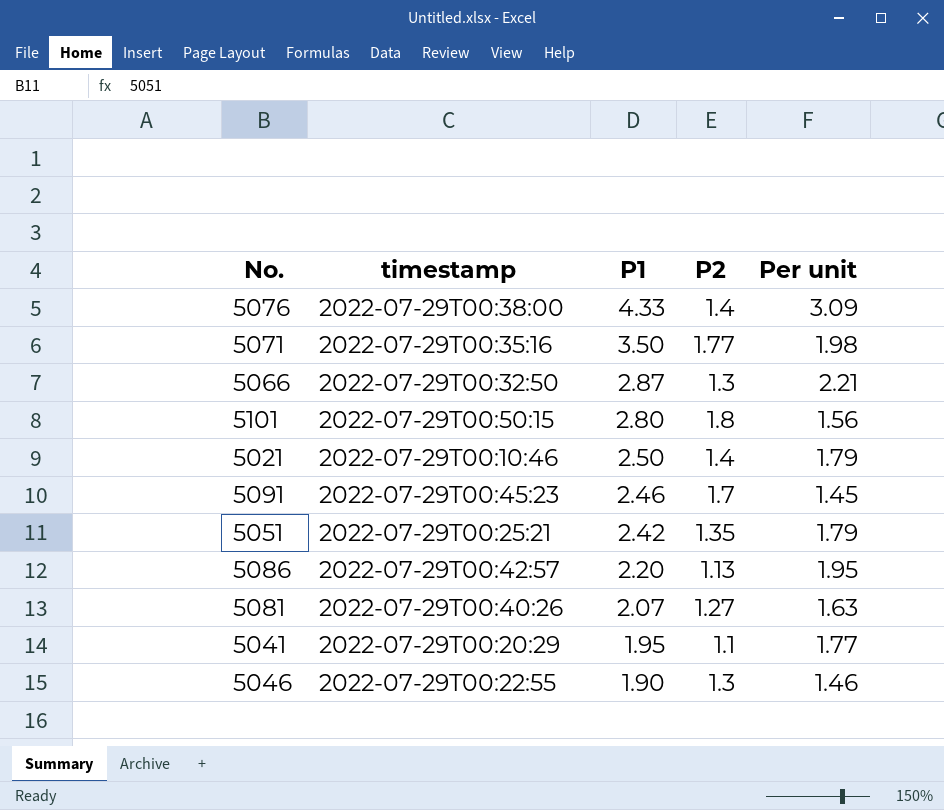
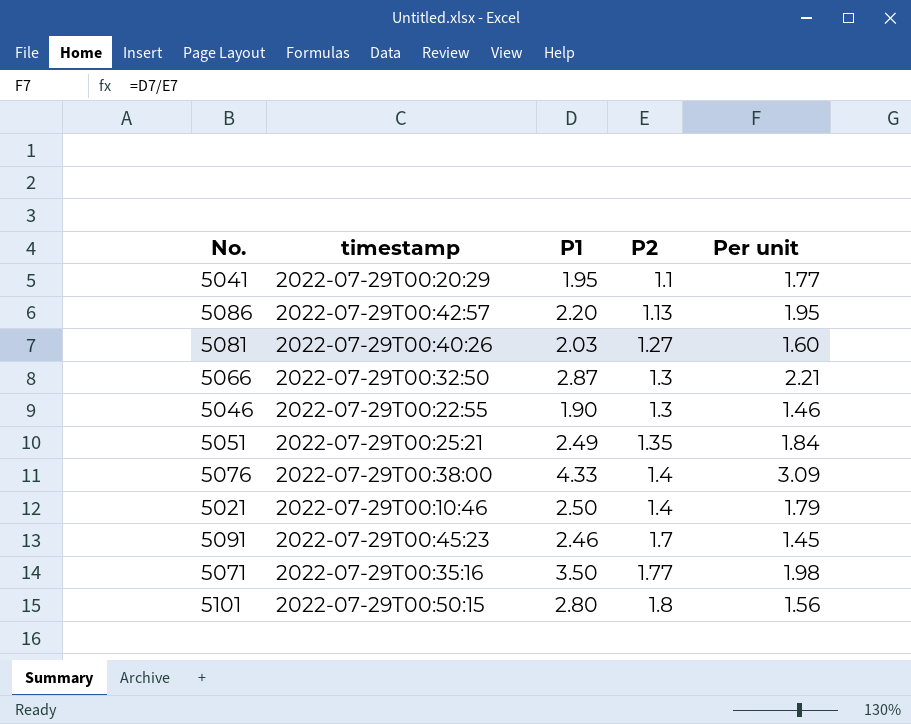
row order: P1 descending -> P2 ascending
5081 | P1: 2.07 -> 2.03
5081 | Per unit: 1.63 -> 1.60
5051 | P1: 2.42 -> 2.49
5051 | Per unit: 1.79 -> 1.84

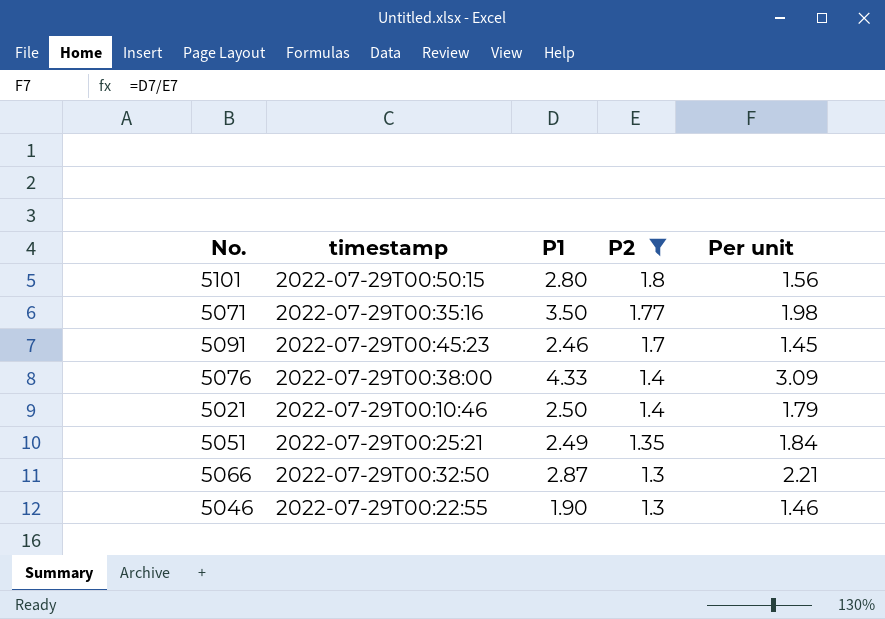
filter: none -> P2 >= 1.3
row order: P2 ascending -> P2 descending

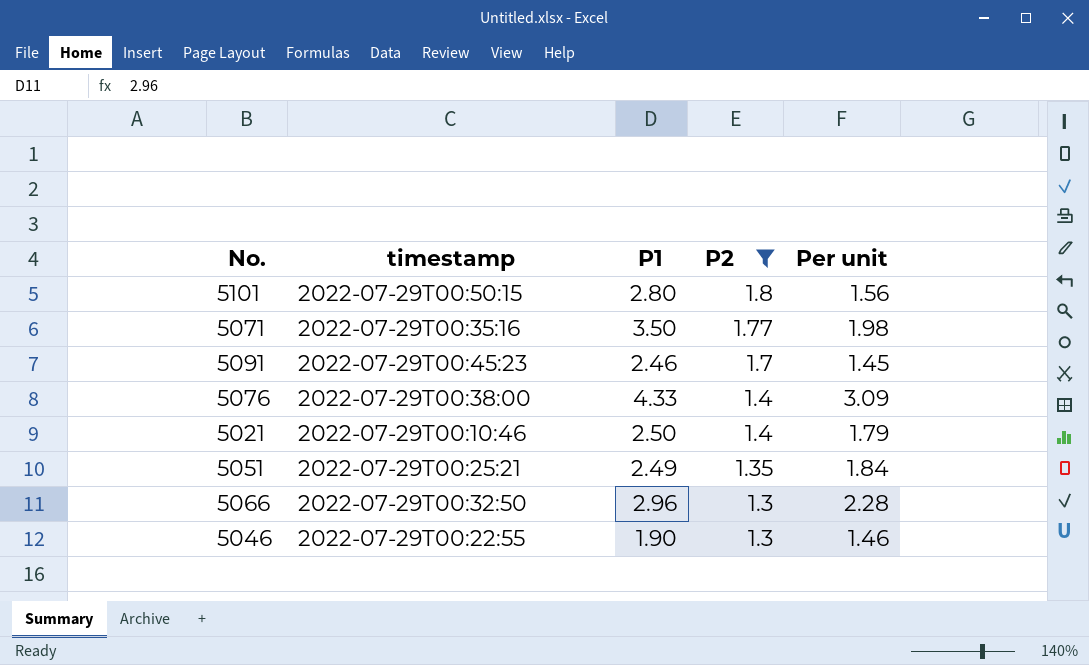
5066 | P1: 2.87 -> 2.96
5066 | Per unit: 2.21 -> 2.28

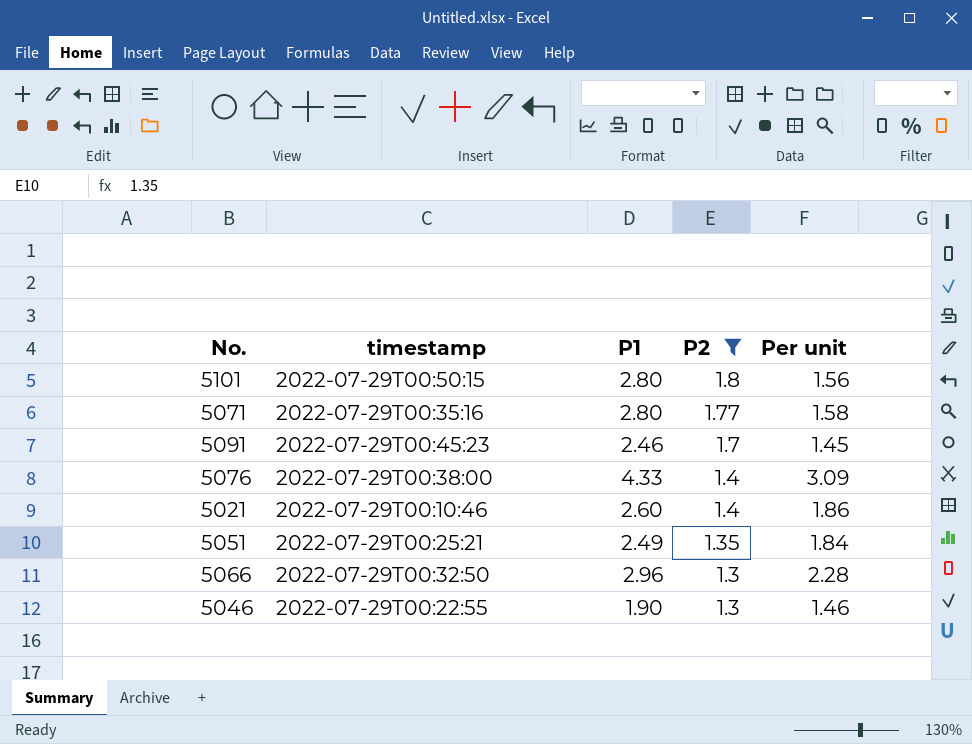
5071 | P1: 3.50 -> 2.80
5071 | Per unit: 1.98 -> 1.58
5021 | P1: 2.50 -> 2.60
5021 | Per unit: 1.79 -> 1.86

